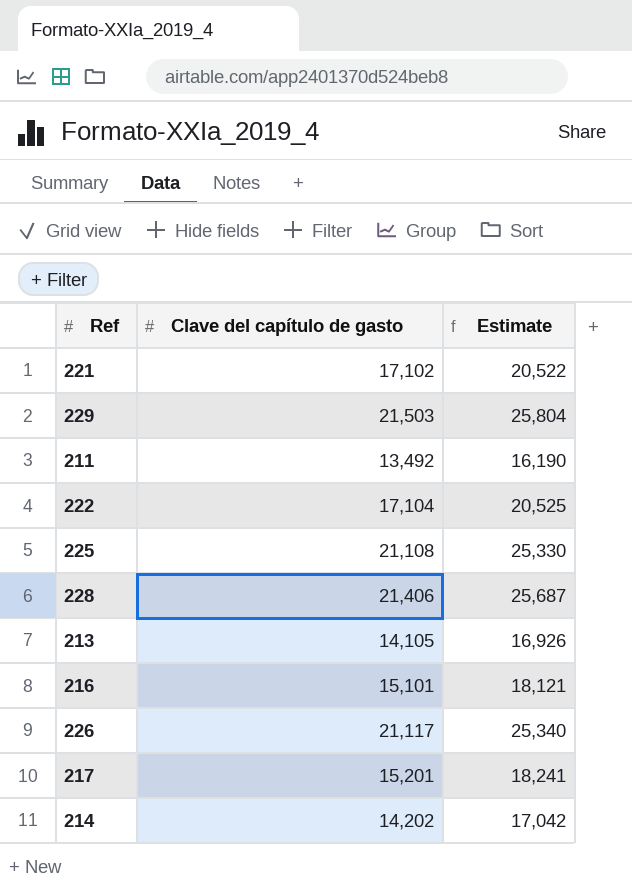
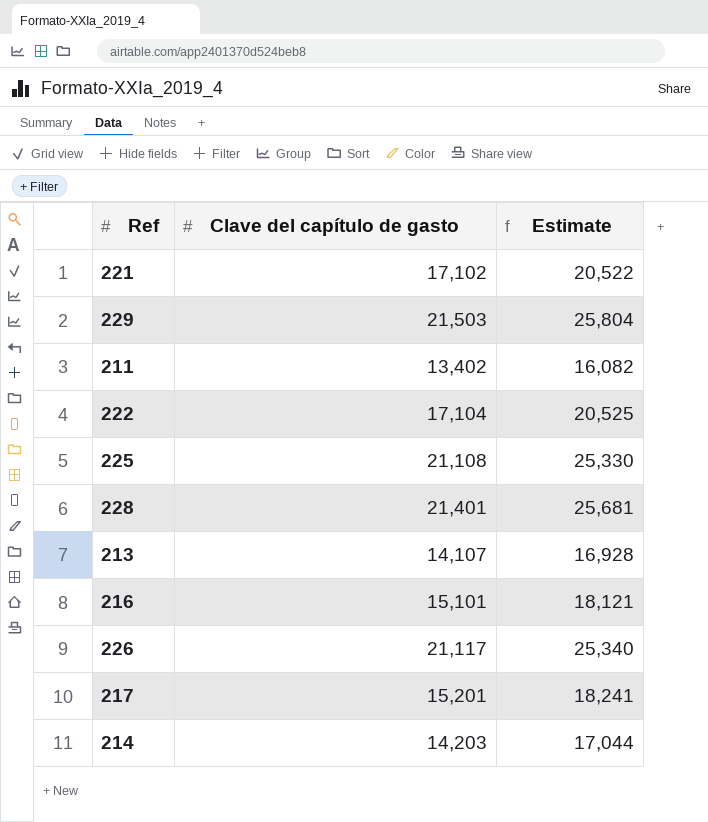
211 | Clave del capítulo de gasto: 13,492 -> 13,402
211 | Estimate: 16,190 -> 16,082
228 | Clave del capítulo de gasto: 21,406 -> 21,401
228 | Estimate: 25,687 -> 25,681
213 | Clave del capítulo de gasto: 14,105 -> 14,107
213 | Estimate: 16,926 -> 16,928
214 | Clave del capítulo de gasto: 14,202 -> 14,203
214 | Estimate: 17,042 -> 17,044

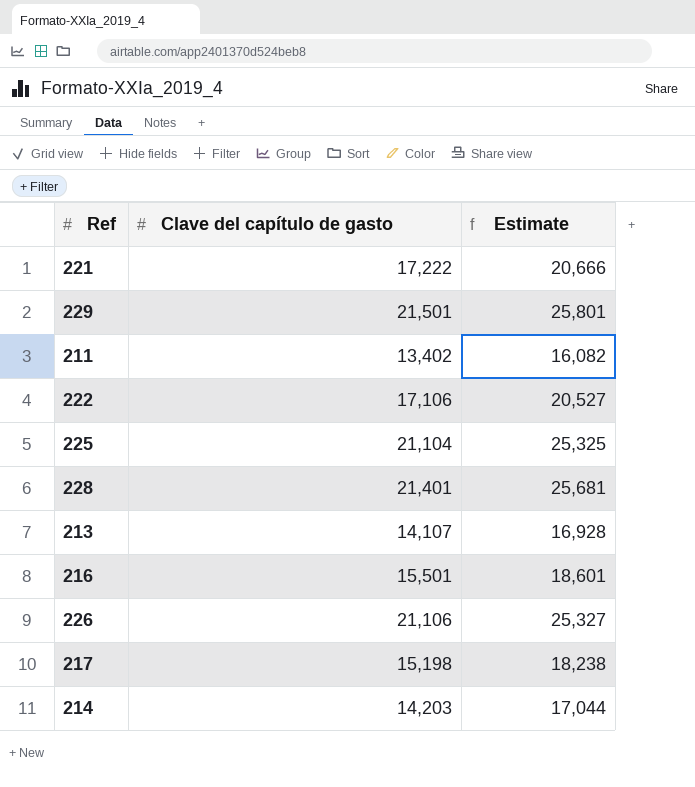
221 | Clave del capítulo de gasto: 17,102 -> 17,222
221 | Estimate: 20,522 -> 20,666
229 | Clave del capítulo de gasto: 21,503 -> 21,501
229 | Estimate: 25,804 -> 25,801
222 | Clave del capítulo de gasto: 17,104 -> 17,106
222 | Estimate: 20,525 -> 20,527
225 | Clave del capítulo de gasto: 21,108 -> 21,104
225 | Estimate: 25,330 -> 25,325
216 | Clave del capítulo de gasto: 15,101 -> 15,501
216 | Estimate: 18,121 -> 18,601
226 | Clave del capítulo de gasto: 21,117 -> 21,106
226 | Estimate: 25,340 -> 25,327
217 | Clave del capítulo de gasto: 15,201 -> 15,198
217 | Estimate: 18,241 -> 18,238

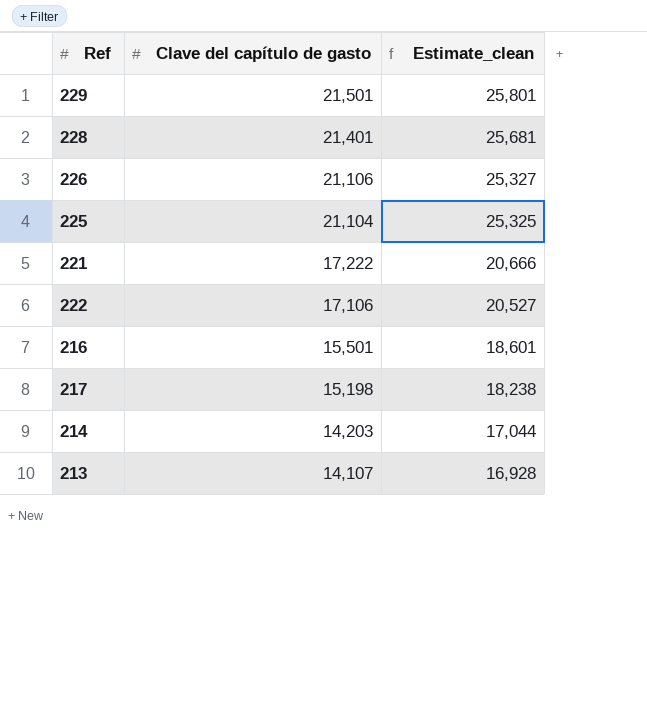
row order: none -> Clave del capítulo de gasto descending
column name: Estimate -> Estimate_clean
row 211: 13,402 | 16,082 -> none

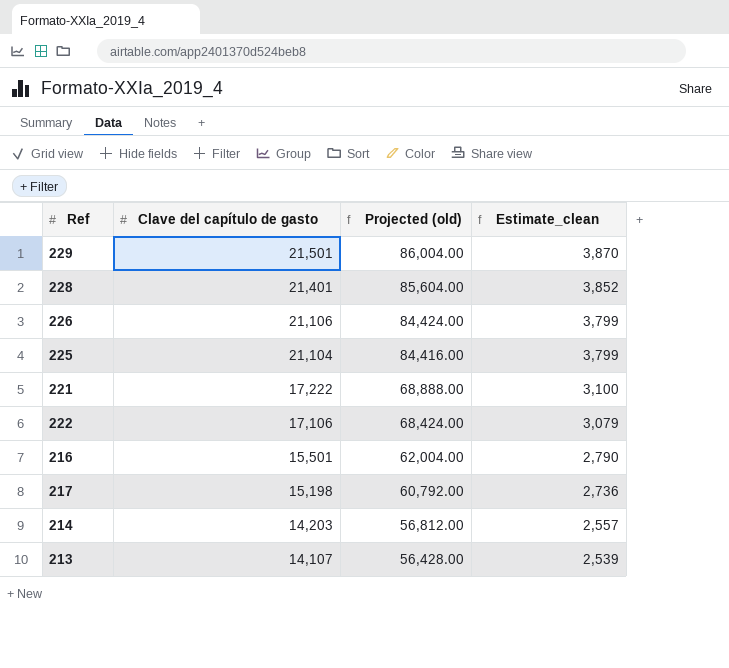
column Projected (old) | formula: none -> [Clave del capítulo de gasto] * 4
column Estimate_clean | formula: [Clave del capítulo de gasto] * 1.2 -> [Clave del capítulo de gasto] * 0.18

